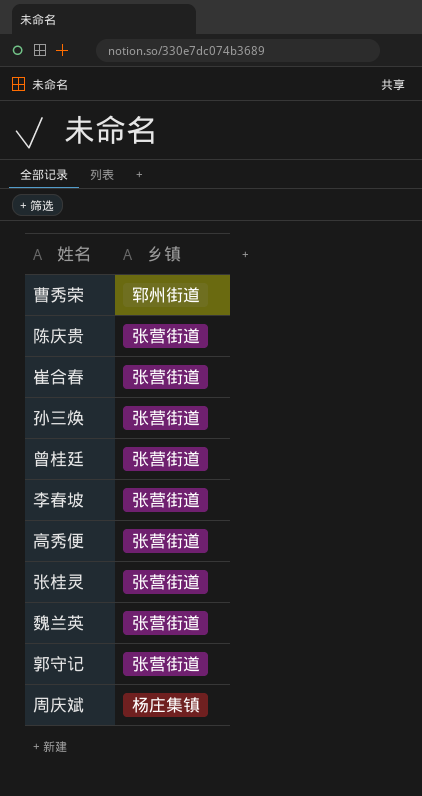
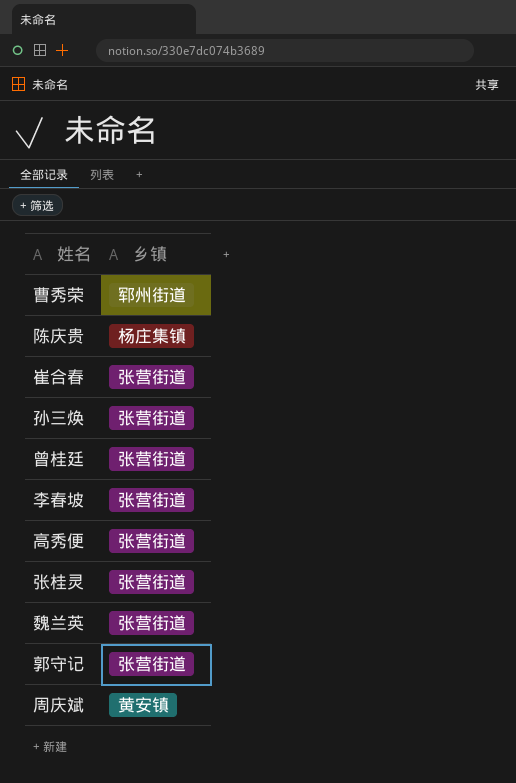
陈庆贵 | 乡镇: 张营街道 -> 杨庄集镇
周庆斌 | 乡镇: 杨庄集镇 -> 黄安镇

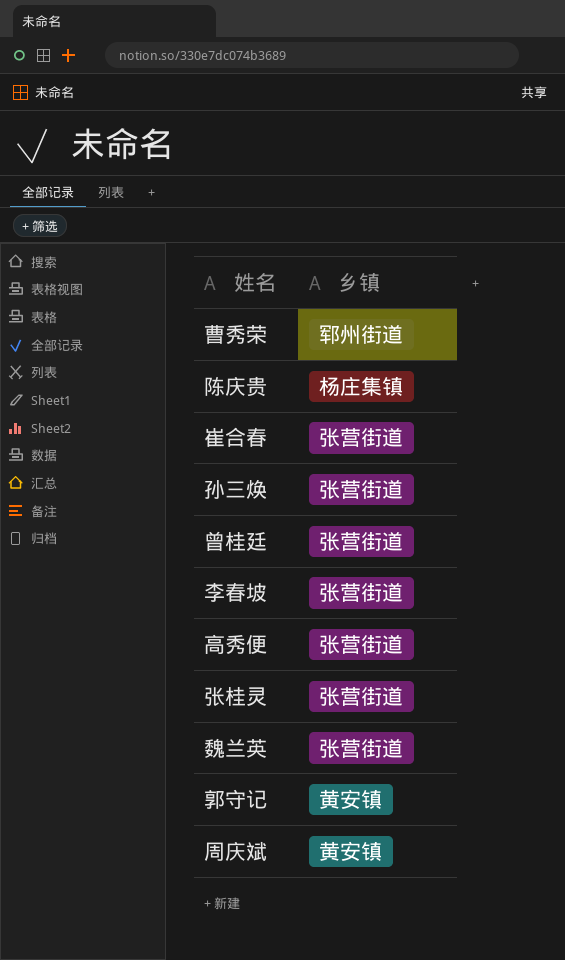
郭守记 | 乡镇: 张营街道 -> 黄安镇

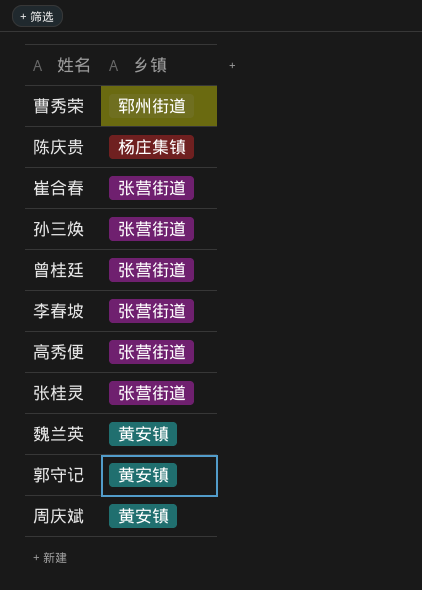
魏兰英 | 乡镇: 张营街道 -> 黄安镇

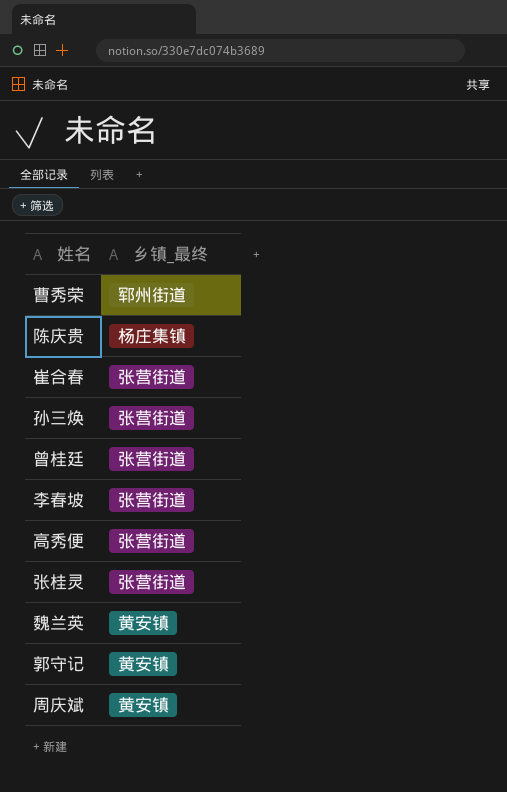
column name: 乡镇 -> 乡镇_最终

